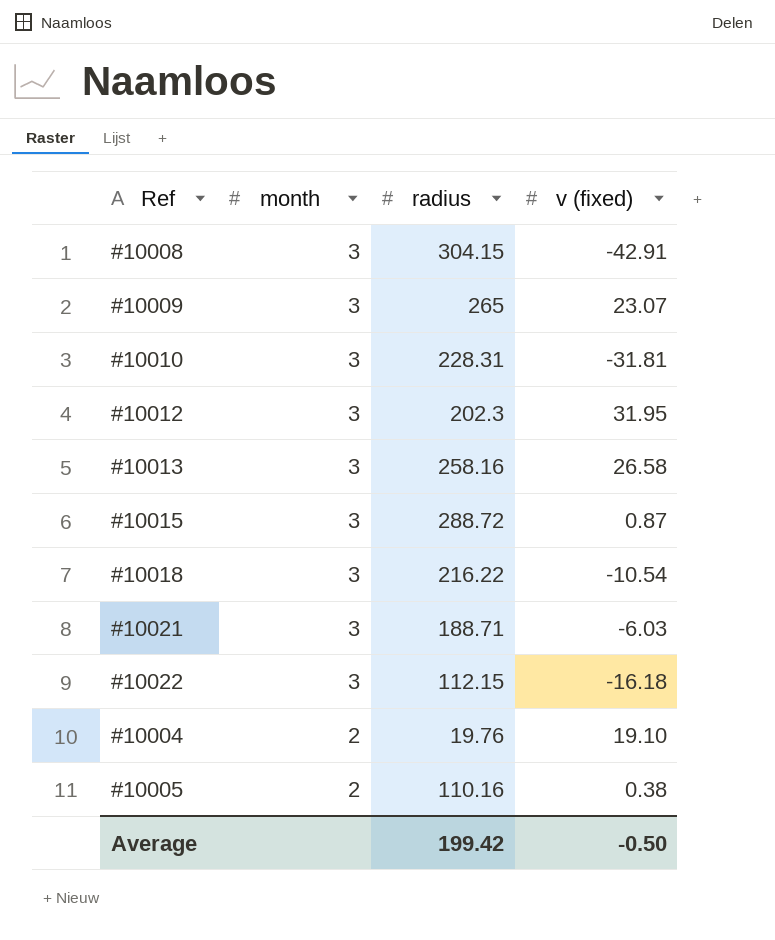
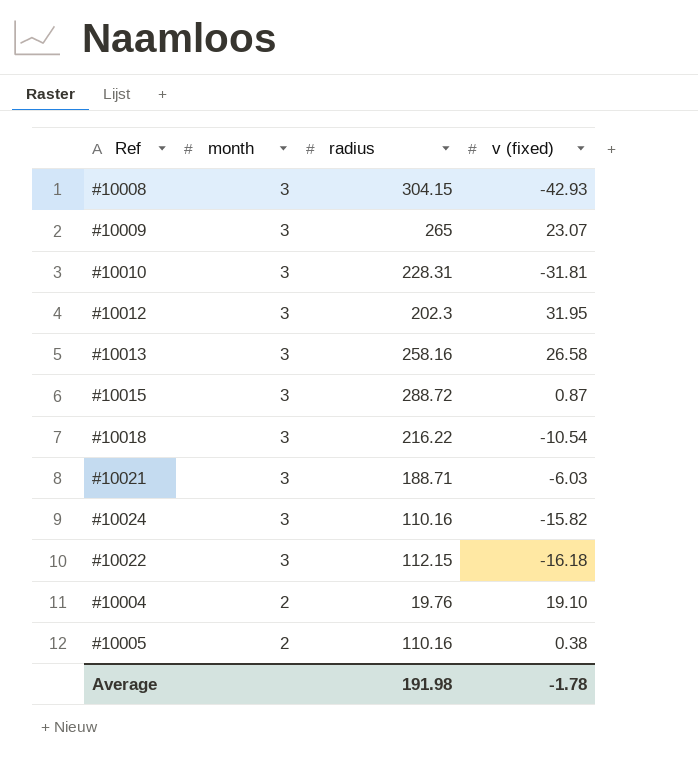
#10008 | v (fixed): -42.91 -> -42.93
row #10024: none -> 3 | 110.16 | -15.82
Average | radius: 199.42 -> 191.98
Average | v (fixed): -0.50 -> -1.78

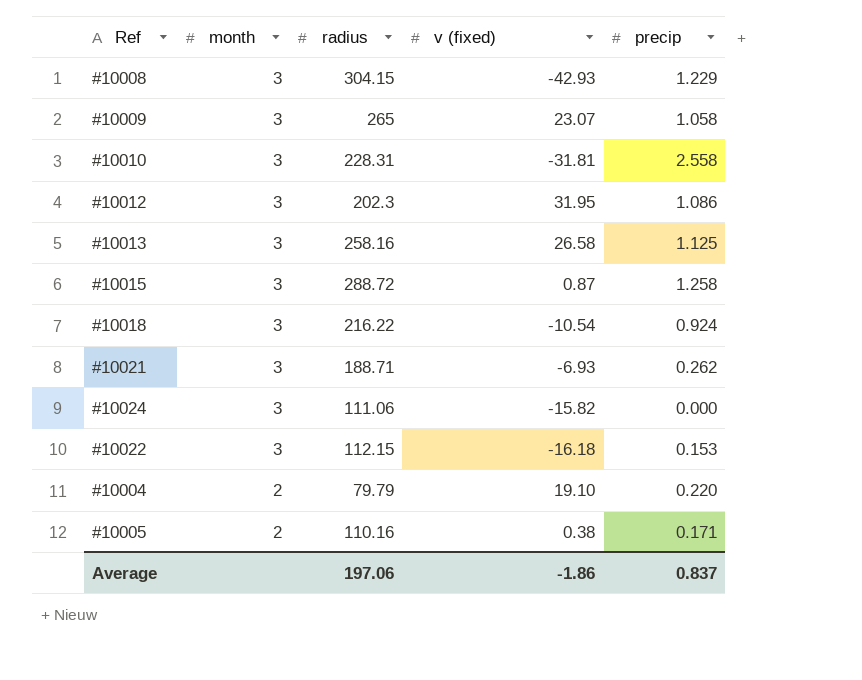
column precip | position: none -> 5
#10021 | v (fixed): -6.03 -> -6.93
#10024 | radius: 110.16 -> 111.06
#10004 | radius: 19.76 -> 79.79
Average | radius: 191.98 -> 197.06
Average | v (fixed): -1.78 -> -1.86

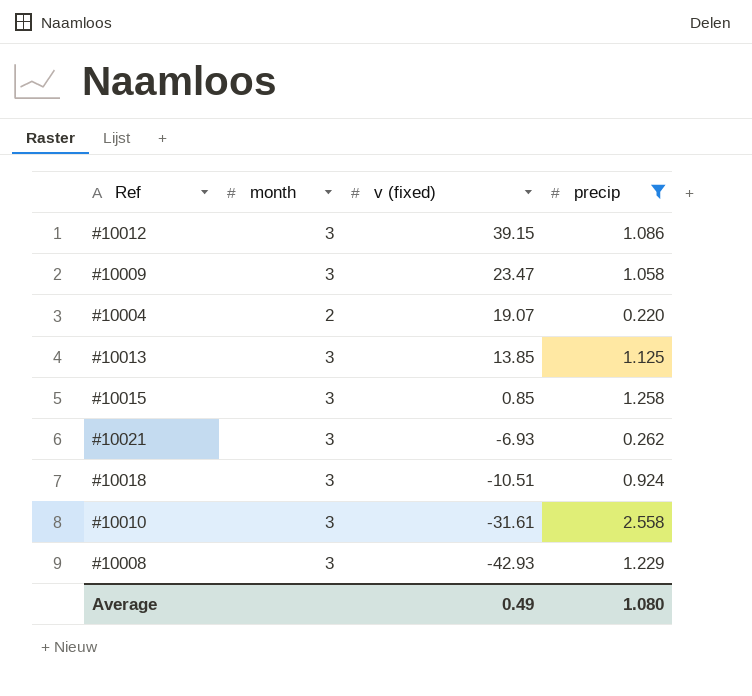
filter: none -> precip >= 0.220
row order: month descending -> v (fixed) descending
column radius | position: 3 -> none
#10012 | v (fixed): 31.95 -> 39.15
#10009 | v (fixed): 23.07 -> 23.47
#10004 | v (fixed): 19.10 -> 19.07
#10013 | v (fixed): 26.58 -> 13.85
#10015 | v (fixed): 0.87 -> 0.85
#10018 | v (fixed): -10.54 -> -10.51
#10010 | v (fixed): -31.81 -> -31.61
Average | v (fixed): -1.86 -> 0.49
Average | precip: 0.837 -> 1.080

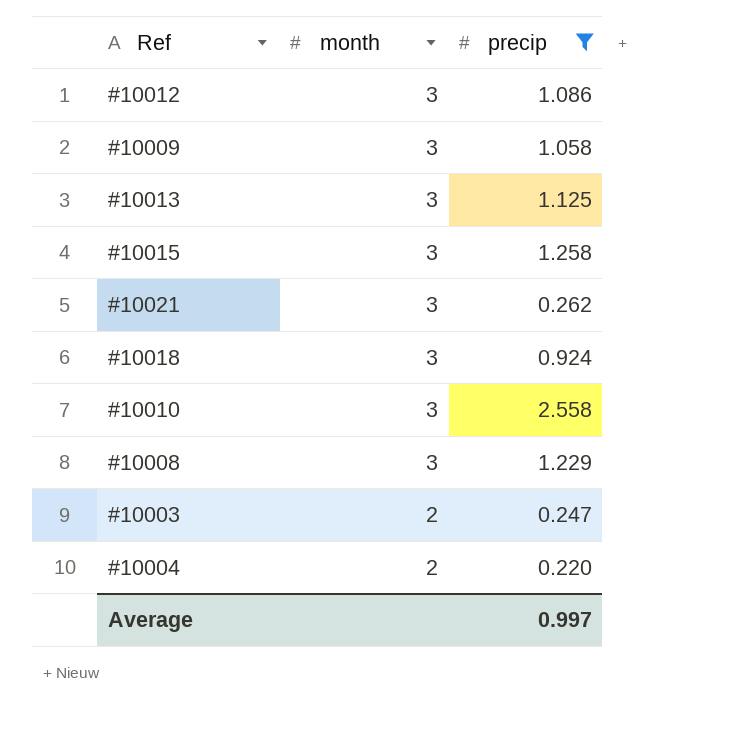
row order: v (fixed) descending -> month descending
column v (fixed) | position: 3 -> none
row #10003: none -> 2 | 0.247
Average | precip: 1.080 -> 0.997

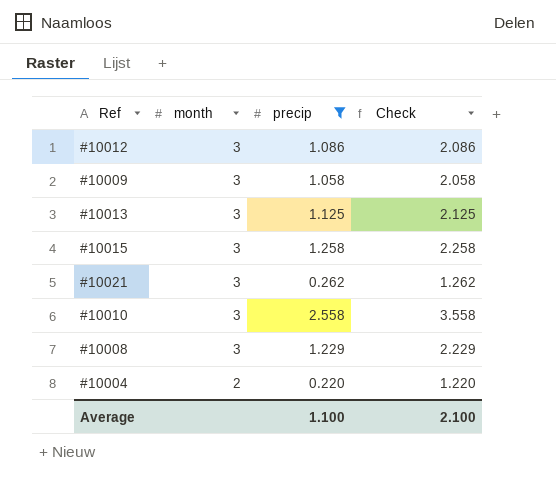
column Check | formula: none -> [precip] + 1
row #10018: 3 | 0.924 -> none
row #10003: 2 | 0.247 -> none
Average | precip: 0.997 -> 1.100

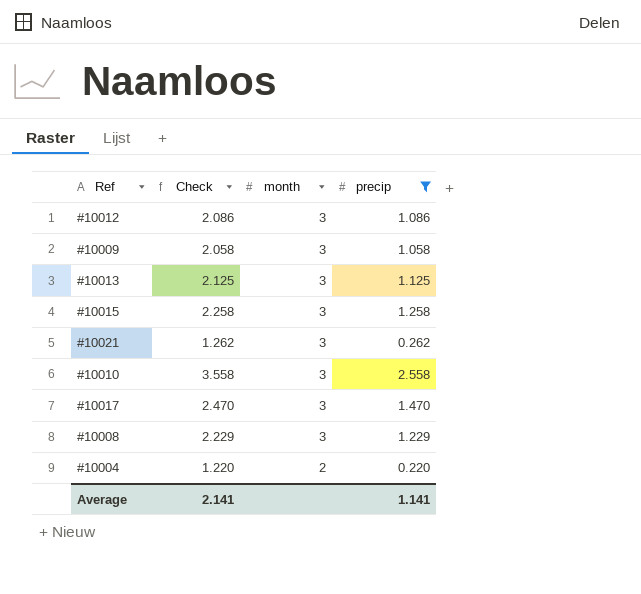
column Check | position: 4 -> 2
row #10017: none -> 2.470 | 3 | 1.470
Average | Check: 2.100 -> 2.141
Average | precip: 1.100 -> 1.141

